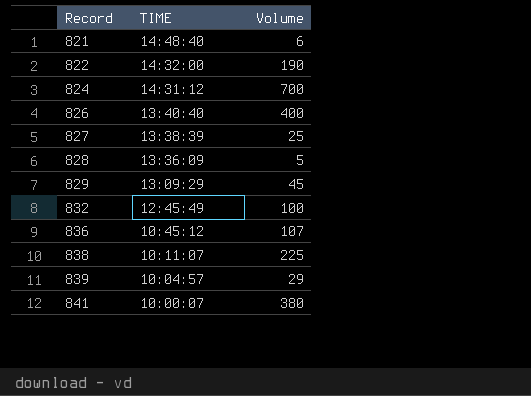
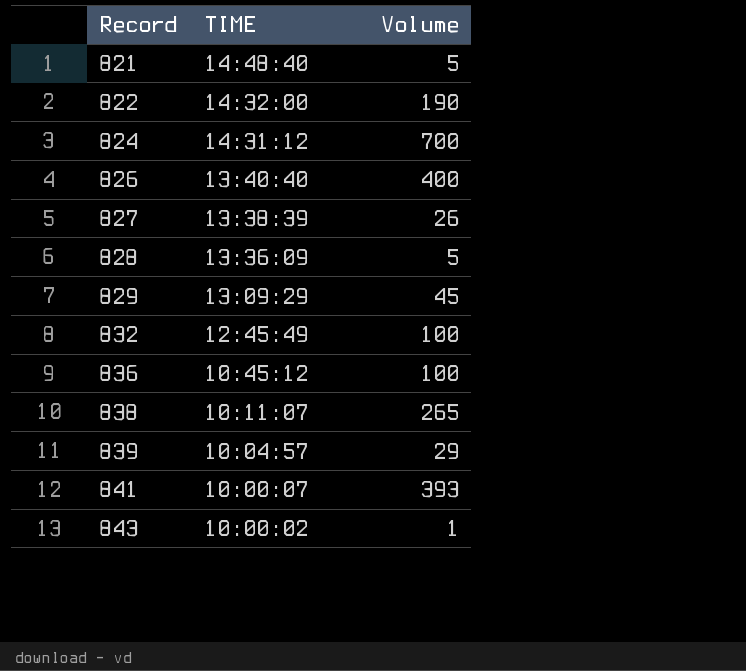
821 | Volume: 6 -> 5
827 | Volume: 25 -> 26
836 | Volume: 107 -> 100
838 | Volume: 225 -> 265
841 | Volume: 380 -> 393
row 843: none -> 10:00:02 | 1

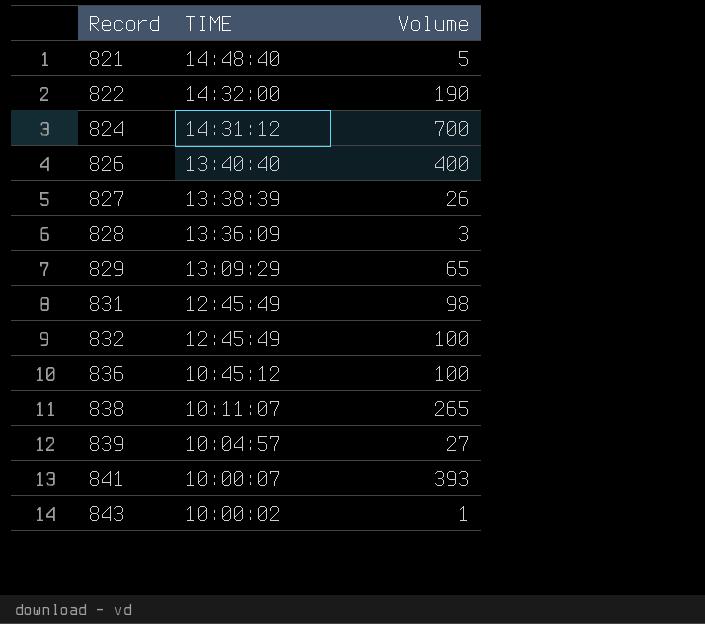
828 | Volume: 5 -> 3
829 | Volume: 45 -> 65
row 831: none -> 12:45:49 | 98
839 | Volume: 29 -> 27

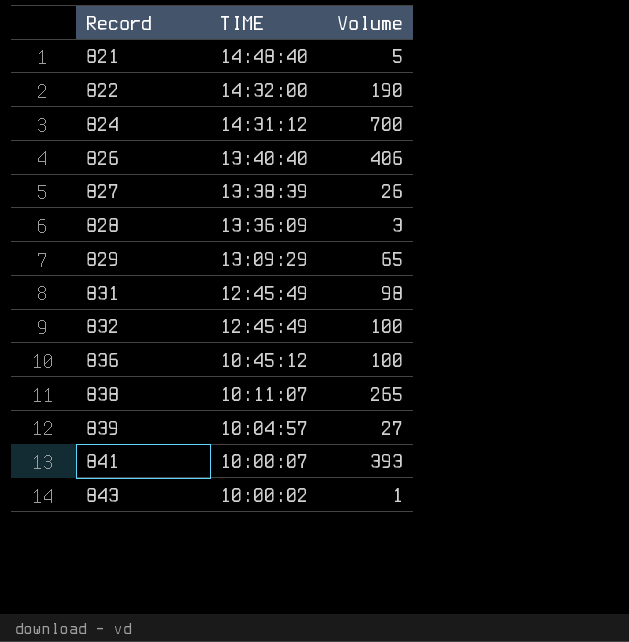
826 | Volume: 400 -> 406

